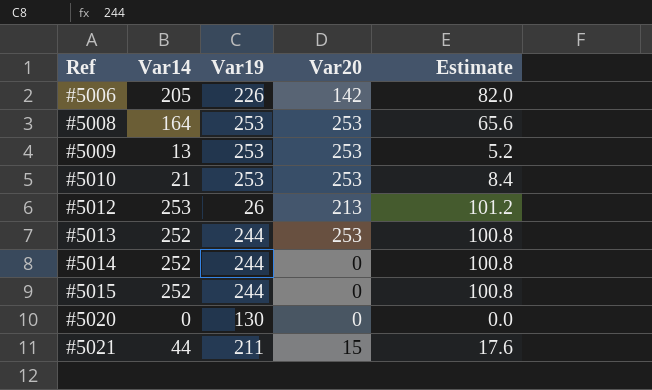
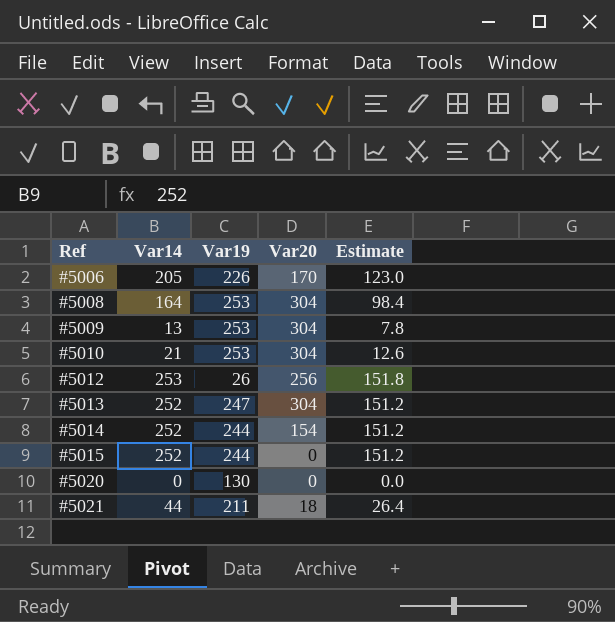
column Estimate | formula: [Var14] * 0.4 -> [Var14] * 0.6
#5006 | Var20: 142 -> 170
#5008 | Var20: 253 -> 304
#5009 | Var20: 253 -> 304
#5010 | Var20: 253 -> 304
#5012 | Var20: 213 -> 256
#5013 | Var19: 244 -> 247
#5013 | Var20: 253 -> 304
#5014 | Var20: 0 -> 154
#5021 | Var20: 15 -> 18

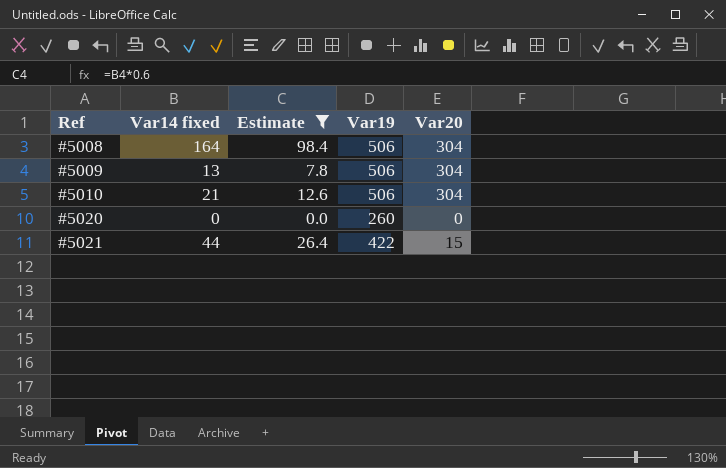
filter: none -> Estimate <= 98.4
column name: Var14 -> Var14 fixed
column Estimate | position: 5 -> 3
#5008 | Var19: 253 -> 506
#5009 | Var19: 253 -> 506
#5010 | Var19: 253 -> 506
#5020 | Var19: 130 -> 260
#5021 | Var19: 211 -> 422
#5021 | Var20: 18 -> 15

